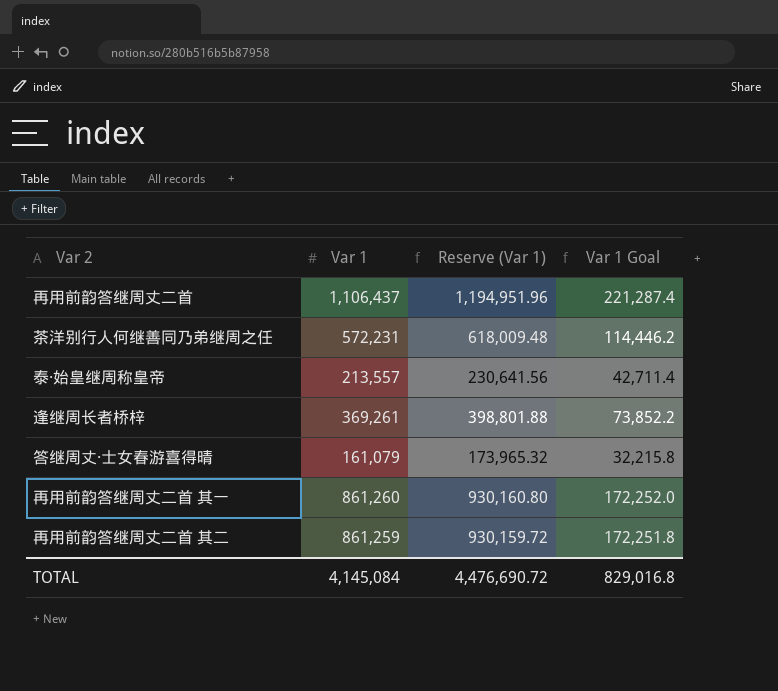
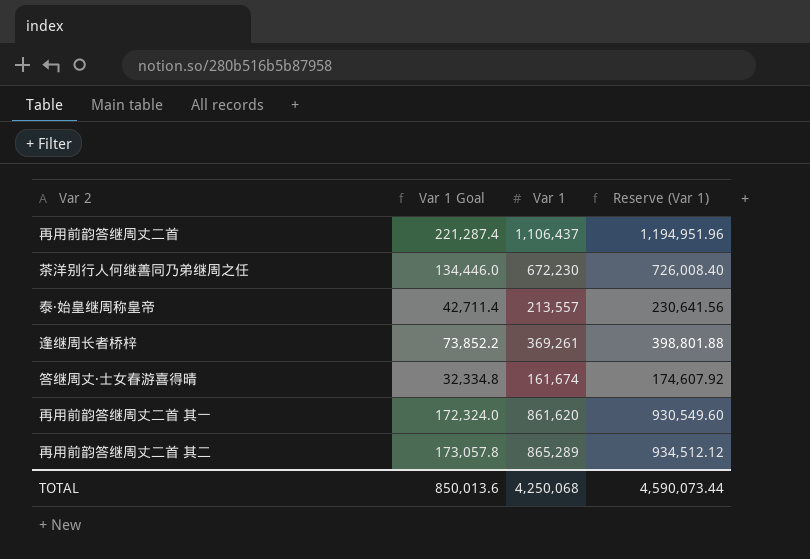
column Var 1 Goal | position: 4 -> 2
茶洋别行人何继善同乃弟继周之任 | Var 1 Goal: 114,446.2 -> 134,446.0
茶洋别行人何继善同乃弟继周之任 | Var 1: 572,231 -> 672,230
茶洋别行人何继善同乃弟继周之任 | Reserve (Var 1): 618,009.48 -> 726,008.40
答继周丈·士女春游喜得晴 | Var 1 Goal: 32,215.8 -> 32,334.8
答继周丈·士女春游喜得晴 | Var 1: 161,079 -> 161,674
答继周丈·士女春游喜得晴 | Reserve (Var 1): 173,965.32 -> 174,607.92
再用前韵答继周丈二首 其一 | Var 1 Goal: 172,252.0 -> 172,324.0
再用前韵答继周丈二首 其一 | Var 1: 861,260 -> 861,620
再用前韵答继周丈二首 其一 | Reserve (Var 1): 930,160.80 -> 930,549.60
再用前韵答继周丈二首 其二 | Var 1 Goal: 172,251.8 -> 173,057.8
再用前韵答继周丈二首 其二 | Var 1: 861,259 -> 865,289
再用前韵答继周丈二首 其二 | Reserve (Var 1): 930,159.72 -> 934,512.12
TOTAL | Var 1 Goal: 829,016.8 -> 850,013.6
TOTAL | Var 1: 4,145,084 -> 4,250,068
TOTAL | Reserve (Var 1): 4,476,690.72 -> 4,590,073.44

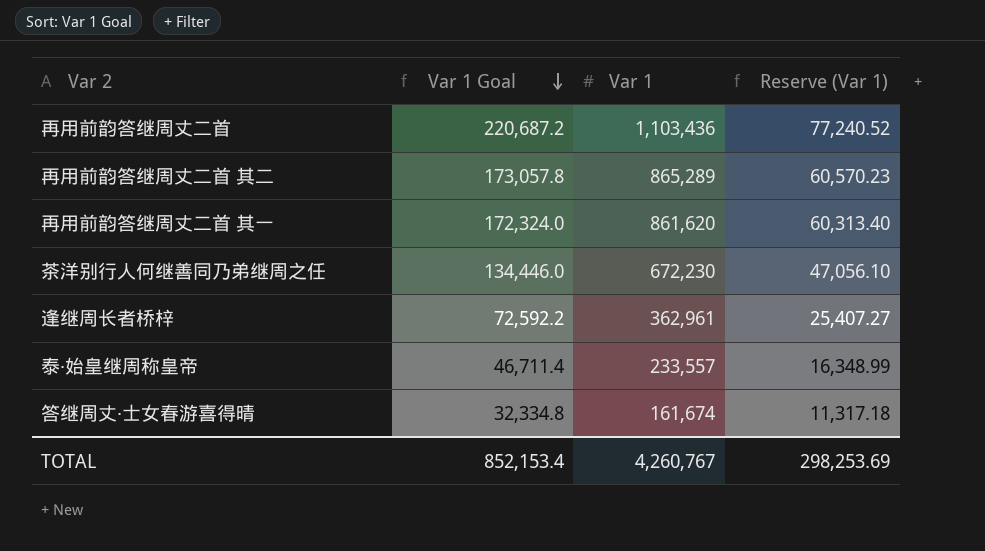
row order: none -> Var 1 Goal descending
column Reserve (Var 1) | formula: [Var 1] * 1.08 -> [Var 1] * 0.07
再用前韵答继周丈二首 | Var 1 Goal: 221,287.4 -> 220,687.2
再用前韵答继周丈二首 | Var 1: 1,106,437 -> 1,103,436
逢继周长者桥梓 | Var 1 Goal: 73,852.2 -> 72,592.2
逢继周长者桥梓 | Var 1: 369,261 -> 362,961
泰·始皇继周称皇帝 | Var 1 Goal: 42,711.4 -> 46,711.4
泰·始皇继周称皇帝 | Var 1: 213,557 -> 233,557
TOTAL | Var 1 Goal: 850,013.6 -> 852,153.4
TOTAL | Var 1: 4,250,068 -> 4,260,767
TOTAL | Reserve (Var 1): 4,590,073.44 -> 298,253.69

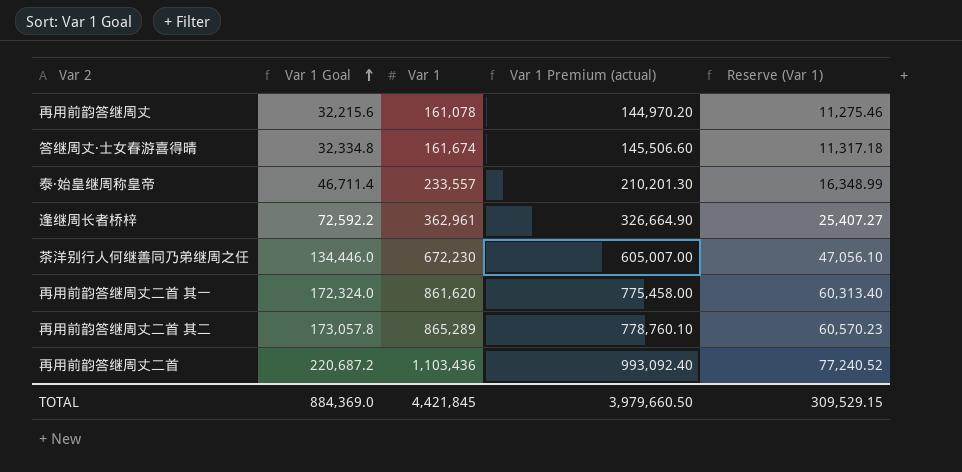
row order: Var 1 Goal descending -> Var 1 Goal ascending
column Var 1 Premium (actual) | formula: none -> [Var 1] * 0.9
row 再用前韵答继周丈: none -> 32,215.6 | 161,078 | 144,970.20 | 11,275.46
TOTAL | Var 1 Goal: 852,153.4 -> 884,369.0
TOTAL | Var 1: 4,260,767 -> 4,421,845
TOTAL | Reserve (Var 1): 298,253.69 -> 309,529.15

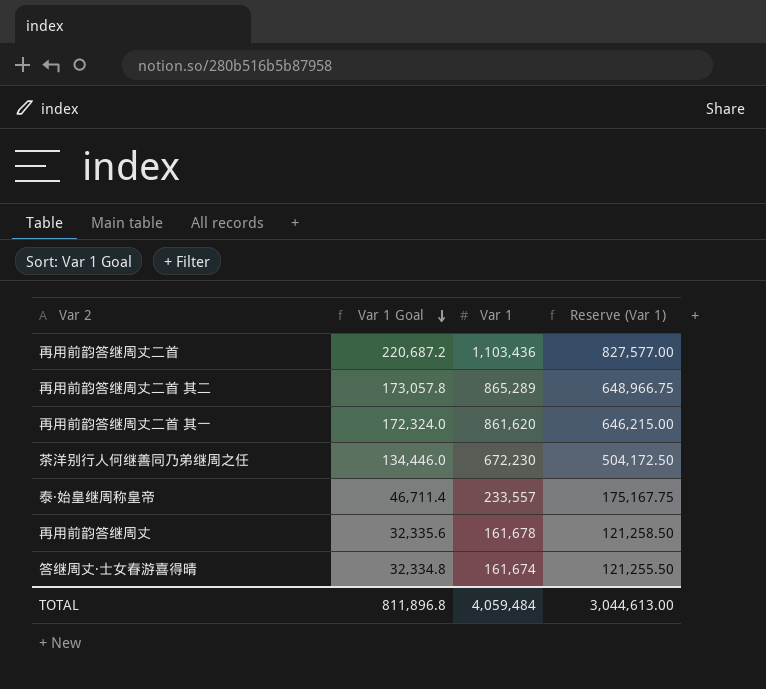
row order: Var 1 Goal ascending -> Var 1 Goal descending
column Var 1 Premium (actual) | formula: [Var 1] * 0.9 -> none
column Reserve (Var 1) | formula: [Var 1] * 0.07 -> [Var 1] * 0.75
row 逢继周长者桥梓: 72,592.2 | 362,961 | 326,664.90 | 25,407.27 -> none
再用前韵答继周丈 | Var 1 Goal: 32,215.6 -> 32,335.6
再用前韵答继周丈 | Var 1: 161,078 -> 161,678
TOTAL | Var 1 Goal: 884,369.0 -> 811,896.8
TOTAL | Var 1: 4,421,845 -> 4,059,484
TOTAL | Reserve (Var 1): 309,529.15 -> 3,044,613.00

